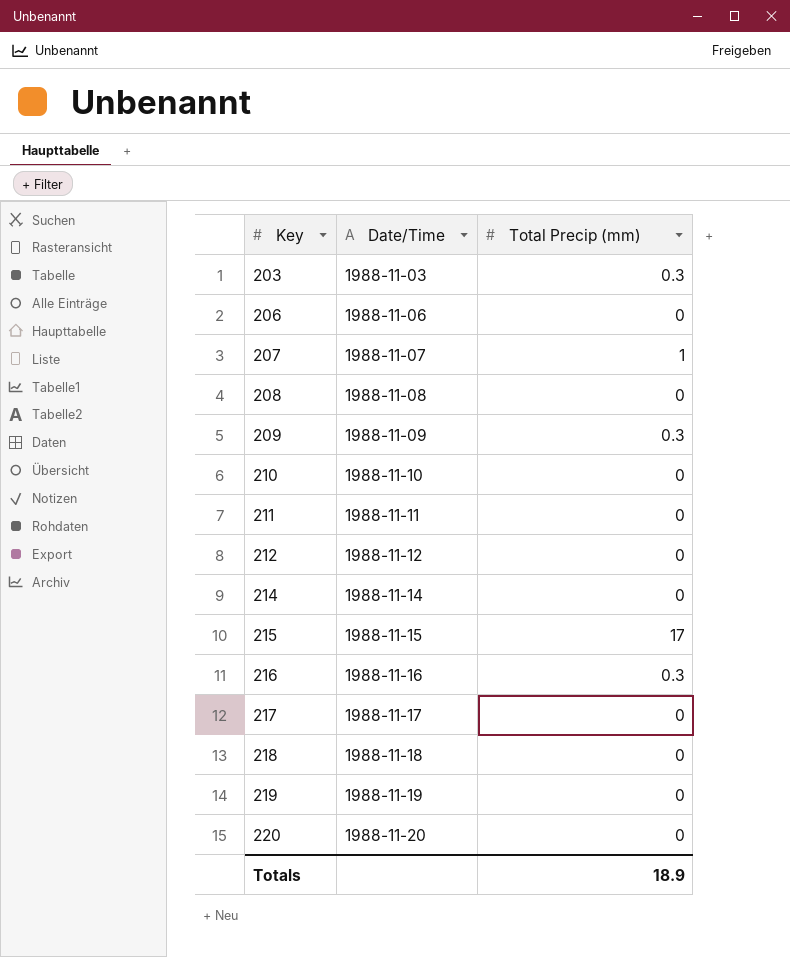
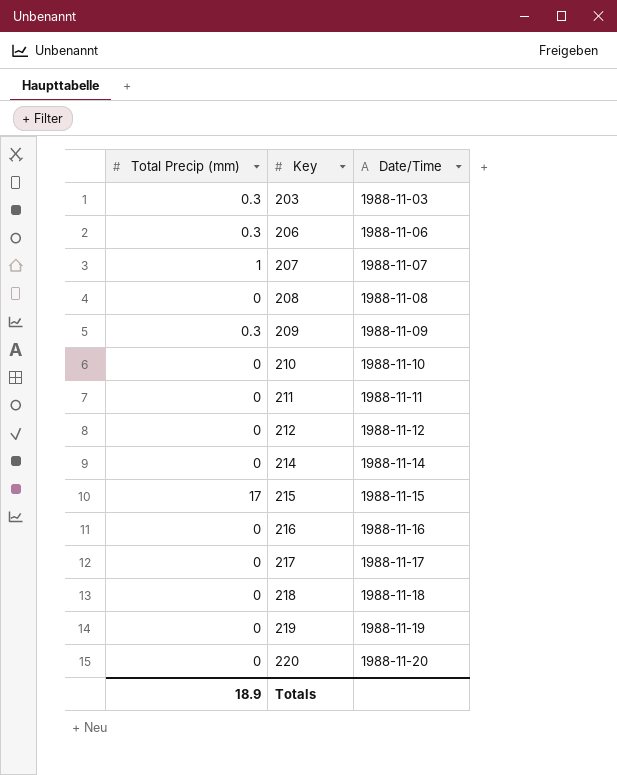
column Total Precip (mm) | position: 3 -> 1
206 | Total Precip (mm): 0 -> 0.3
216 | Total Precip (mm): 0.3 -> 0

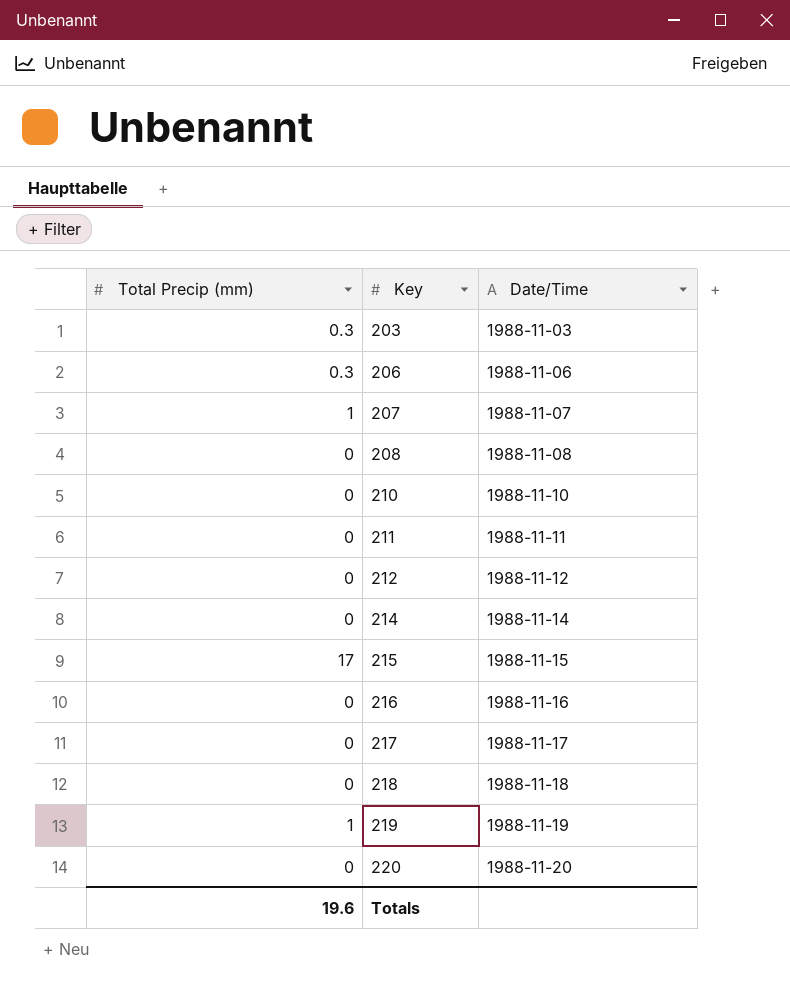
row 209: 0.3 | 1988-11-09 -> none
219 | Total Precip (mm): 0 -> 1
Totals | Total Precip (mm): 18.9 -> 19.6

